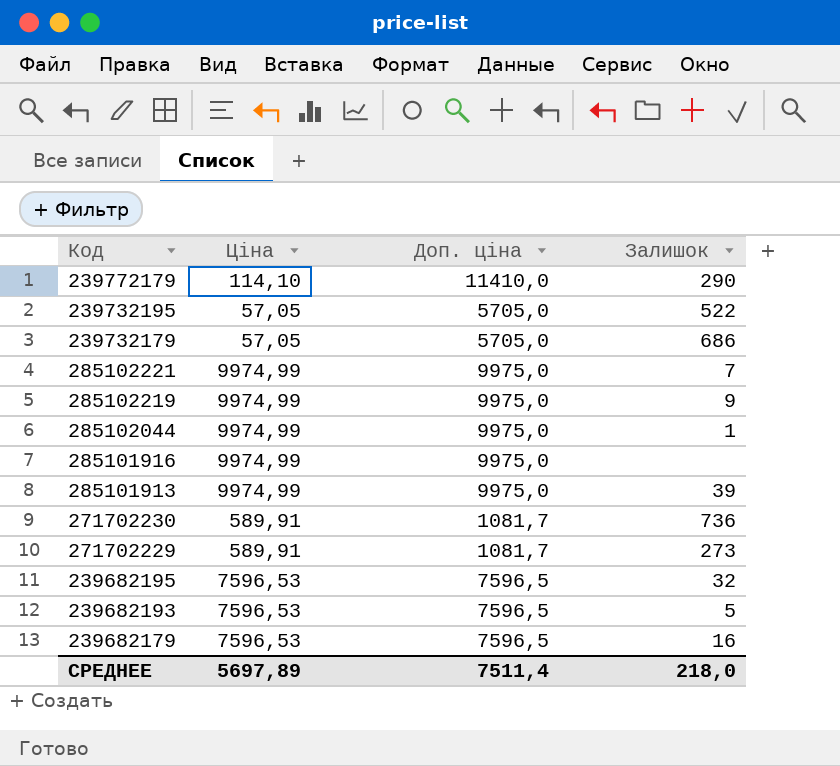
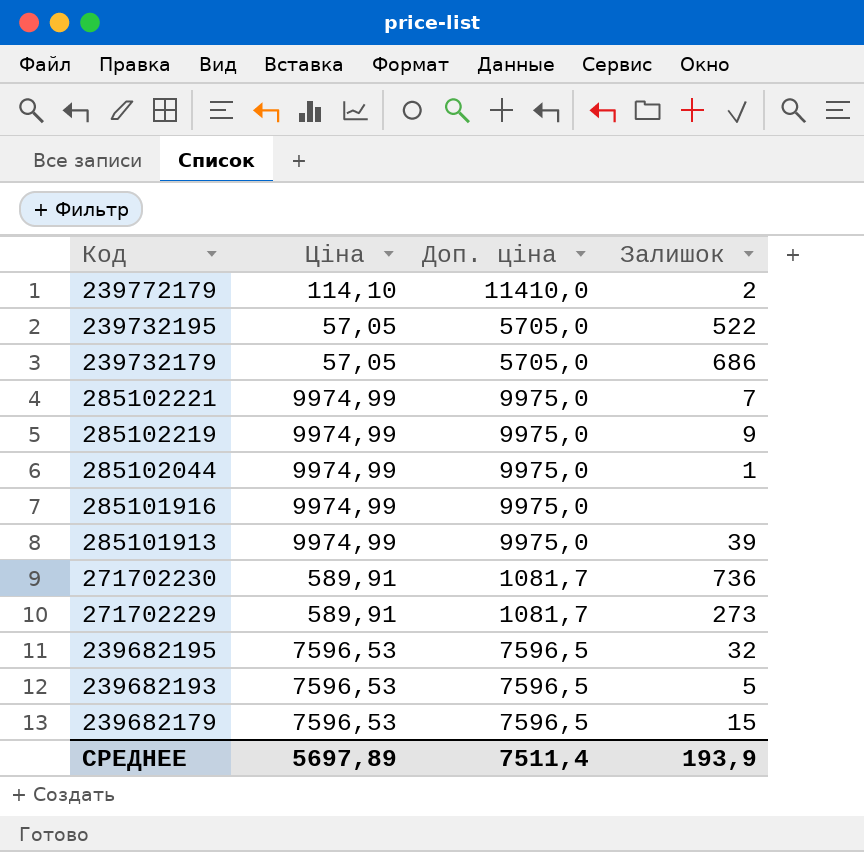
239772179 | Залишок: 290 -> 2
239682179 | Залишок: 16 -> 15
СРЕДНЕЕ | Залишок: 218,0 -> 193,9

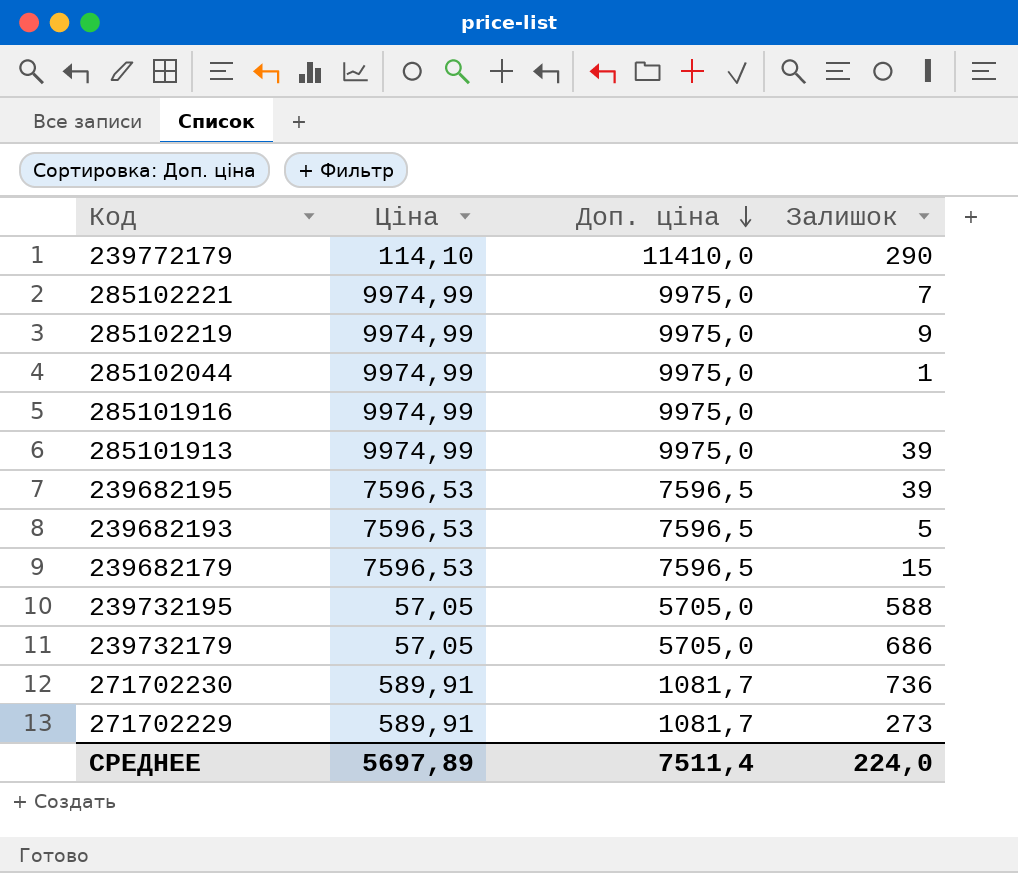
row order: none -> Доп. ціна descending
239772179 | Залишок: 2 -> 290
239682195 | Залишок: 32 -> 39
239732195 | Залишок: 522 -> 588
СРЕДНЕЕ | Залишок: 193,9 -> 224,0

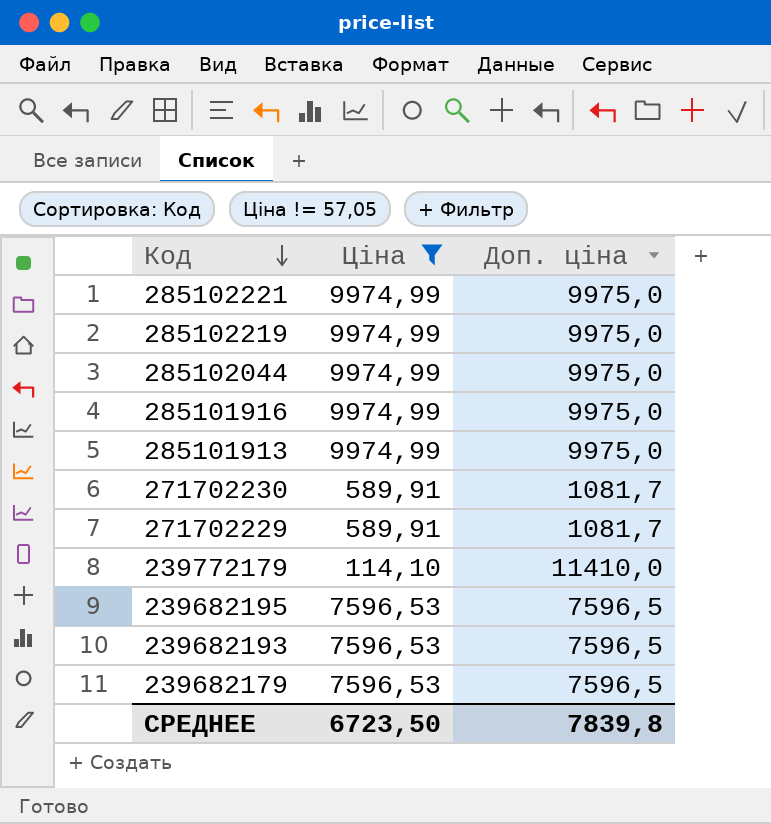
filter: none -> Ціна != 57,05
row order: Доп. ціна descending -> Код descending
column Залишок | position: 4 -> none
СРЕДНЕЕ | Ціна: 5697,89 -> 6723,50
СРЕДНЕЕ | Доп. ціна: 7511,4 -> 7839,8

